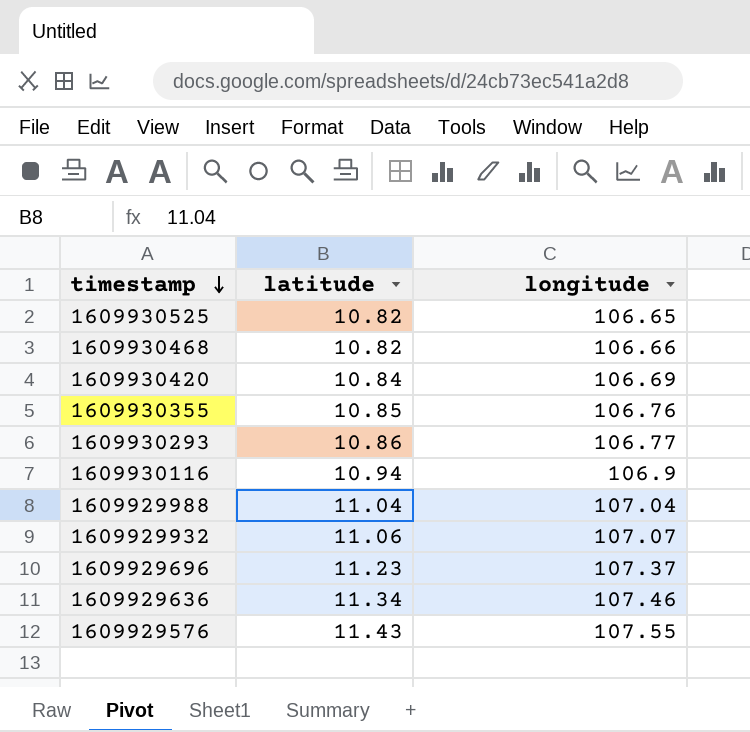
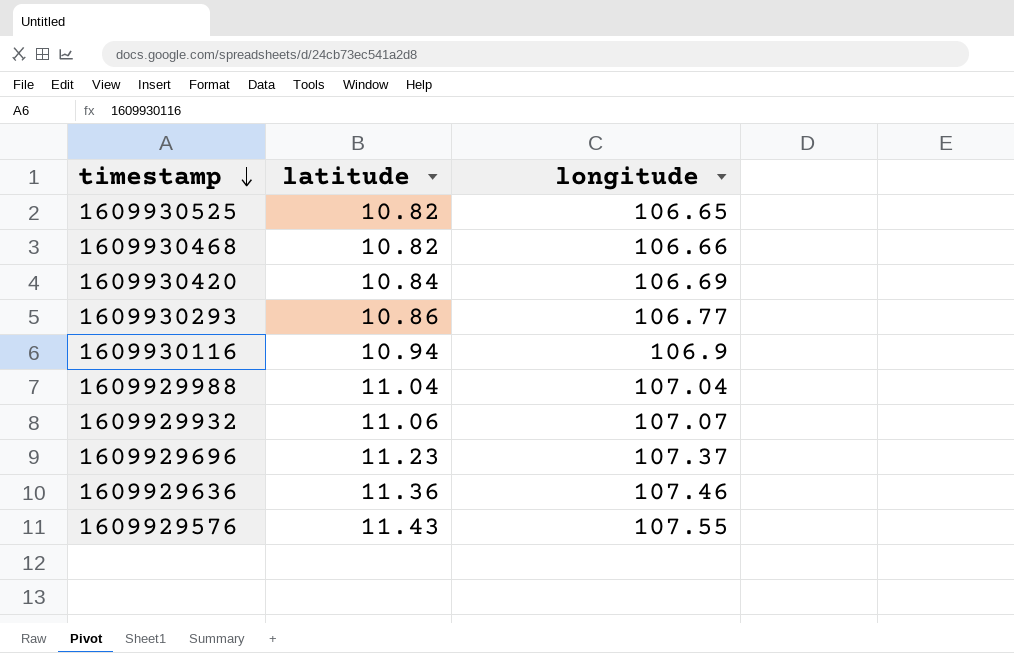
row 1609930355: 10.85 | 106.76 -> none
1609929636 | latitude: 11.34 -> 11.36

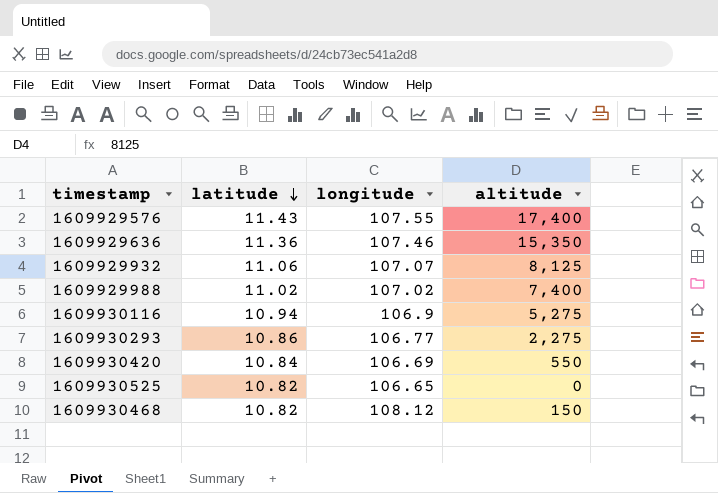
row order: timestamp descending -> latitude descending
column altitude | position: none -> 4
row 1609929696: 11.23 | 107.37 -> none
1609929988 | latitude: 11.04 -> 11.02
1609929988 | longitude: 107.04 -> 107.02
1609930468 | longitude: 106.66 -> 108.12

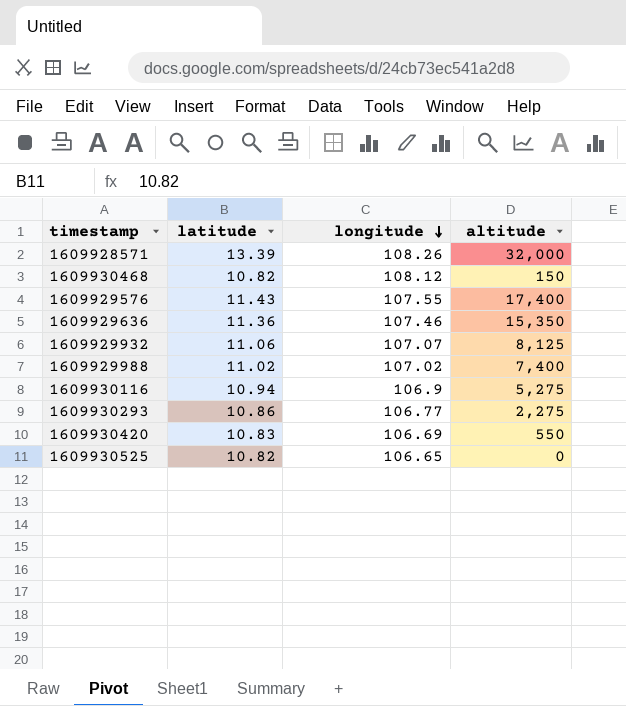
row order: latitude descending -> longitude descending
row 1609928571: none -> 13.39 | 108.26 | 32,000
1609930420 | latitude: 10.84 -> 10.83

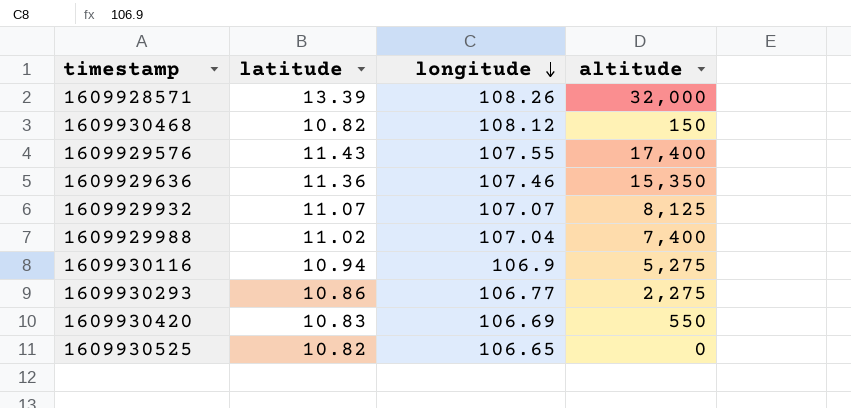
1609929932 | latitude: 11.06 -> 11.07
1609929988 | longitude: 107.02 -> 107.04

